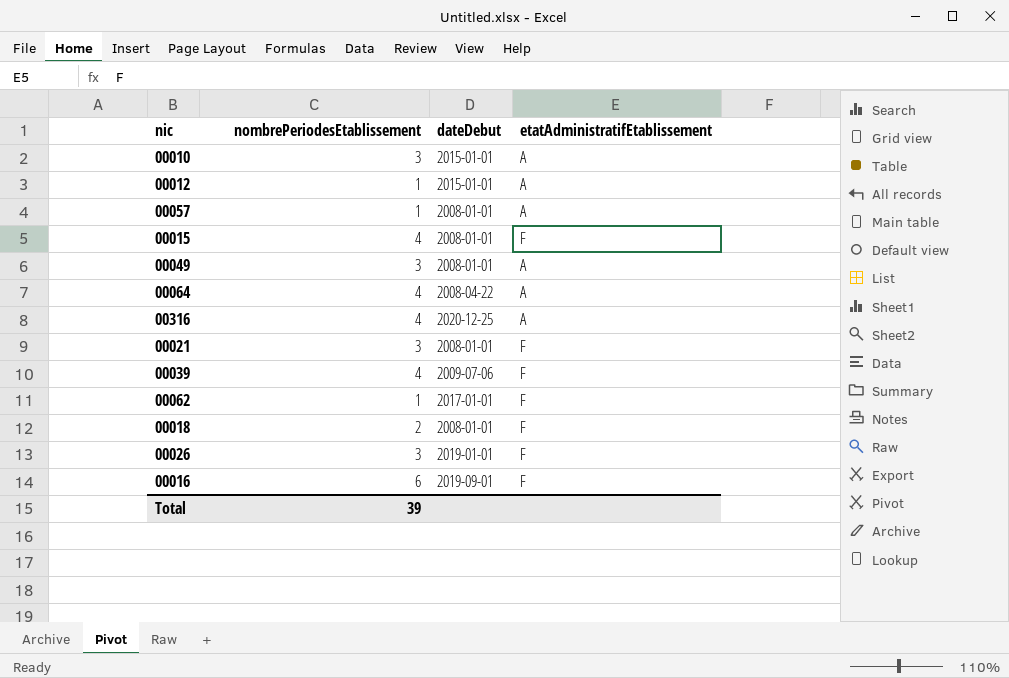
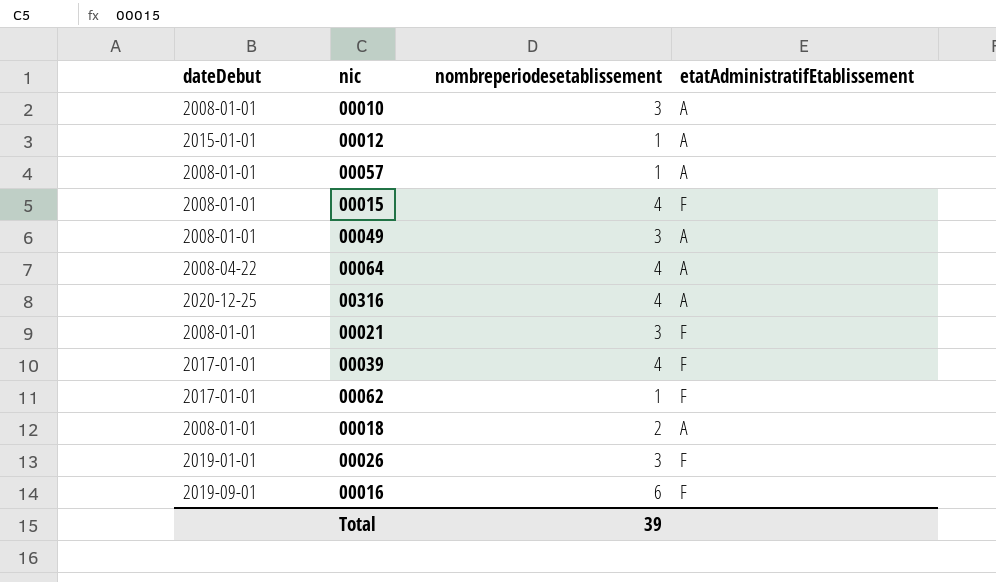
column dateDebut | position: 3 -> 1
column name: nombrePeriodesEtablissement -> nombreperiodesetablissement
00010 | dateDebut: 2015-01-01 -> 2008-01-01
00039 | dateDebut: 2009-07-06 -> 2017-01-01
00018 | etatAdministratifEtablissement: F -> A

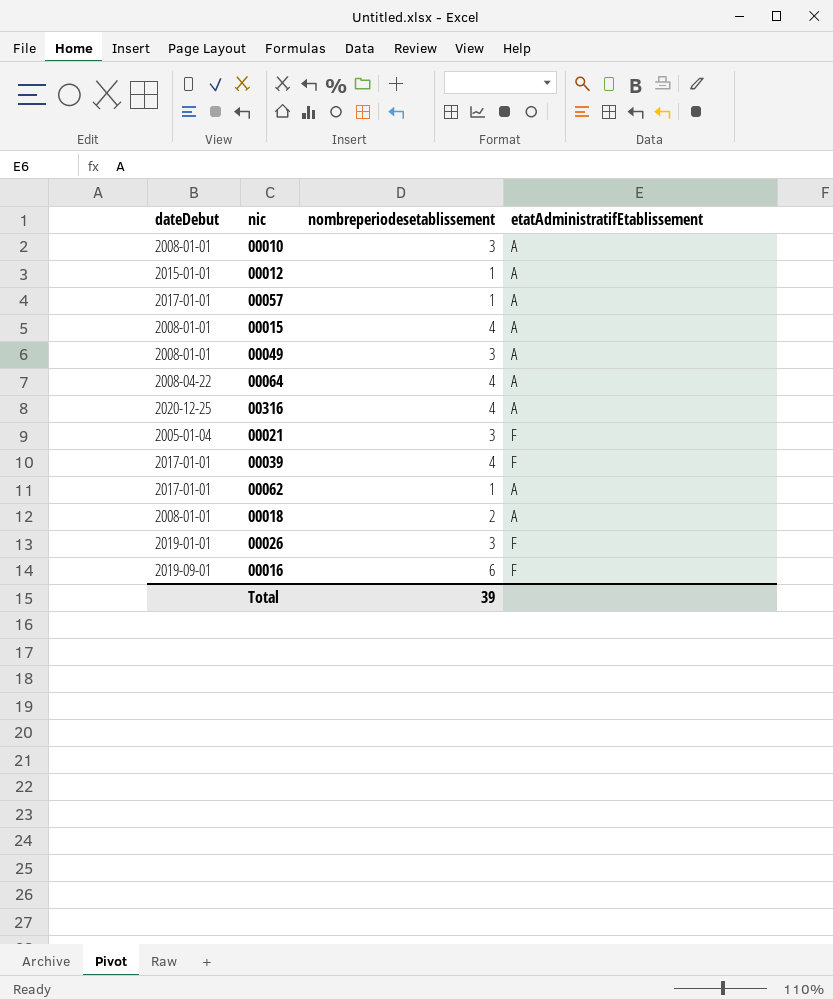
00057 | dateDebut: 2008-01-01 -> 2017-01-01
00015 | etatAdministratifEtablissement: F -> A
00021 | dateDebut: 2008-01-01 -> 2005-01-04
00062 | etatAdministratifEtablissement: F -> A

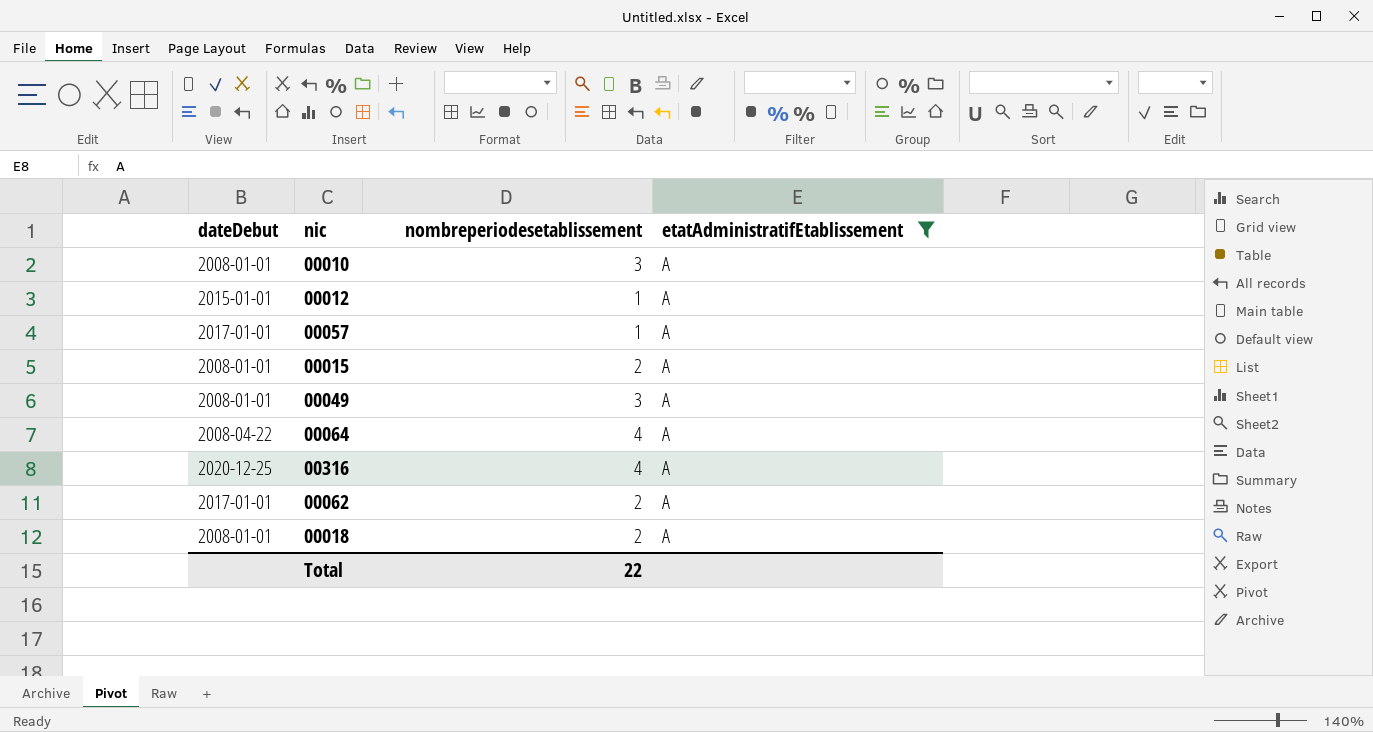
filter: none -> etatAdministratifEtablissement = A
00015 | nombreperiodesetablissement: 4 -> 2
00062 | nombreperiodesetablissement: 1 -> 2
Total | nombreperiodesetablissement: 39 -> 22

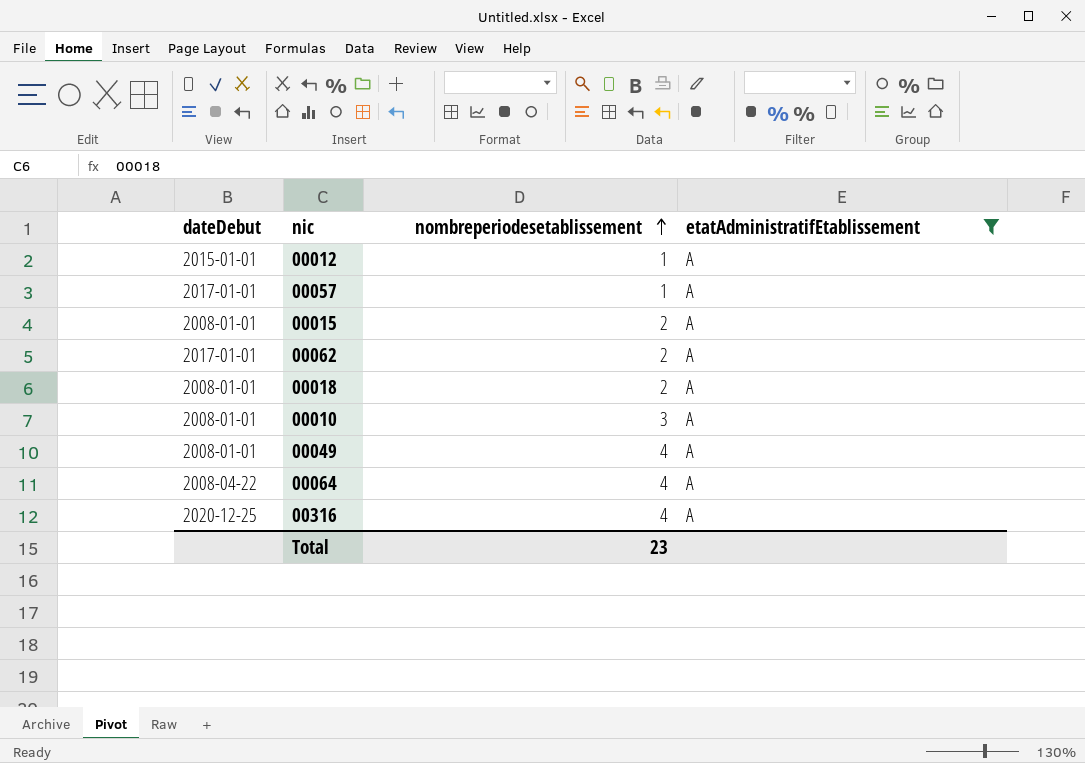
row order: none -> nombreperiodesetablissement ascending
00049 | nombreperiodesetablissement: 3 -> 4
Total | nombreperiodesetablissement: 22 -> 23

